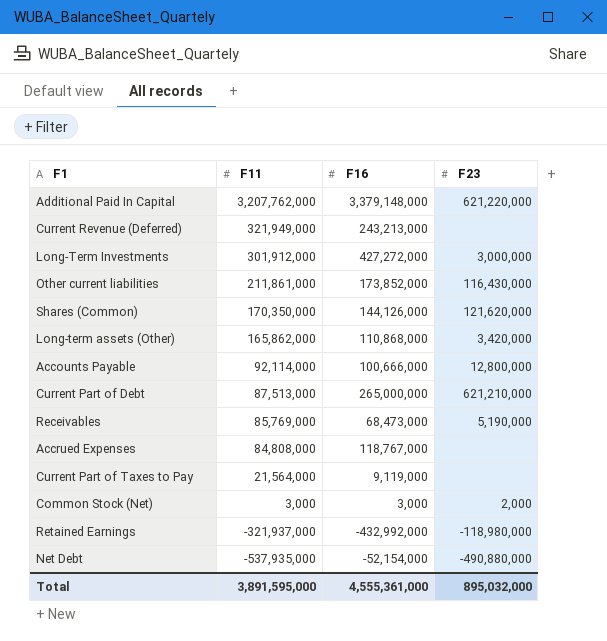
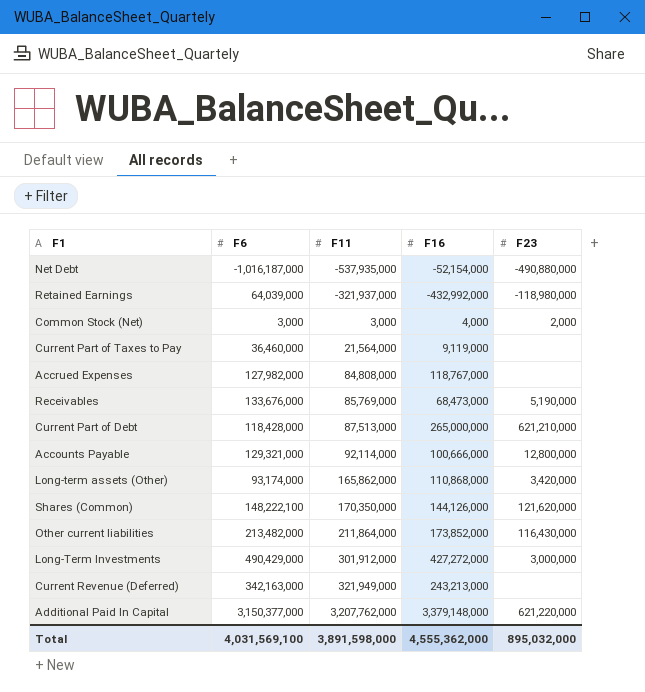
row order: F11 descending -> F11 ascending
column F6 | position: none -> 2
Common Stock (Net) | F16: 3,000 -> 4,000
Other current liabilities | F11: 211,861,000 -> 211,864,000
Total | F11: 3,891,595,000 -> 3,891,598,000
Total | F16: 4,555,361,000 -> 4,555,362,000

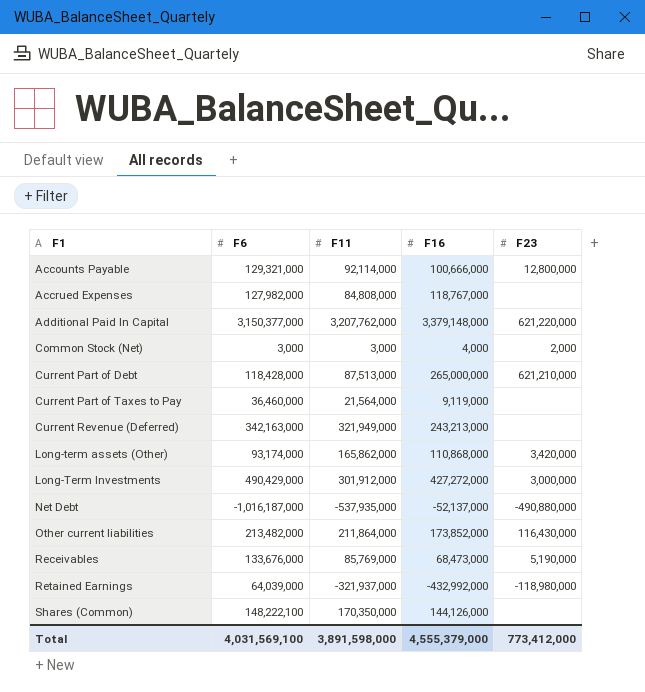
row order: F11 ascending -> F1 ascending
Net Debt | F16: -52,154,000 -> -52,137,000
Shares (Common) | F23: 121,620,000 -> none
Total | F16: 4,555,362,000 -> 4,555,379,000
Total | F23: 895,032,000 -> 773,412,000

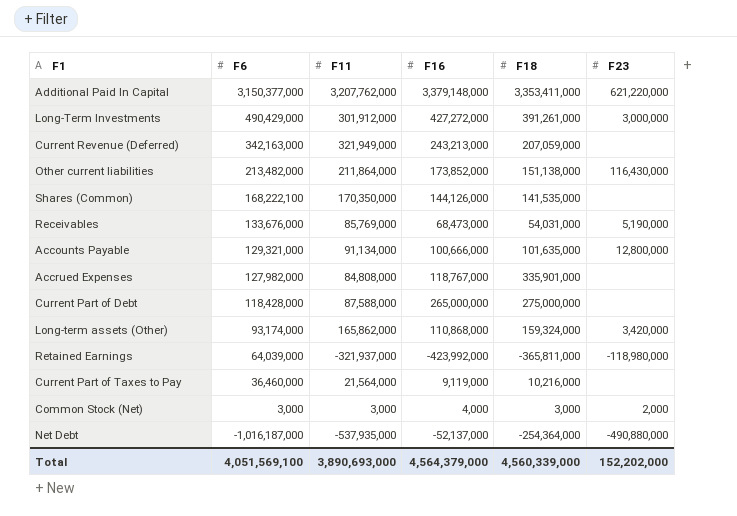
row order: F1 ascending -> F6 descending
column F18 | position: none -> 5
Shares (Common) | F6: 148,222,100 -> 168,222,100
Accounts Payable | F11: 92,114,000 -> 91,134,000
Current Part of Debt | F11: 87,513,000 -> 87,588,000
Current Part of Debt | F23: 621,210,000 -> none
Retained Earnings | F16: -432,992,000 -> -423,992,000
Total | F6: 4,031,569,100 -> 4,051,569,100
Total | F11: 3,891,598,000 -> 3,890,693,000
Total | F16: 4,555,379,000 -> 4,564,379,000
Total | F23: 773,412,000 -> 152,202,000

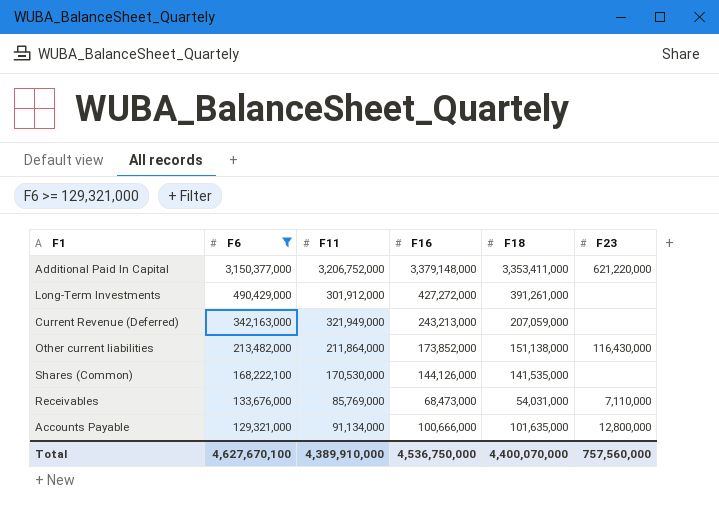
filter: none -> F6 >= 129,321,000
Additional Paid In Capital | F11: 3,207,762,000 -> 3,206,752,000
Long-Term Investments | F23: 3,000,000 -> none
Shares (Common) | F11: 170,350,000 -> 170,530,000
Receivables | F23: 5,190,000 -> 7,110,000
Total | F6: 4,051,569,100 -> 4,627,670,100
Total | F11: 3,890,693,000 -> 4,389,910,000
Total | F16: 4,564,379,000 -> 4,536,750,000
Total | F18: 4,560,339,000 -> 4,400,070,000
Total | F23: 152,202,000 -> 757,560,000

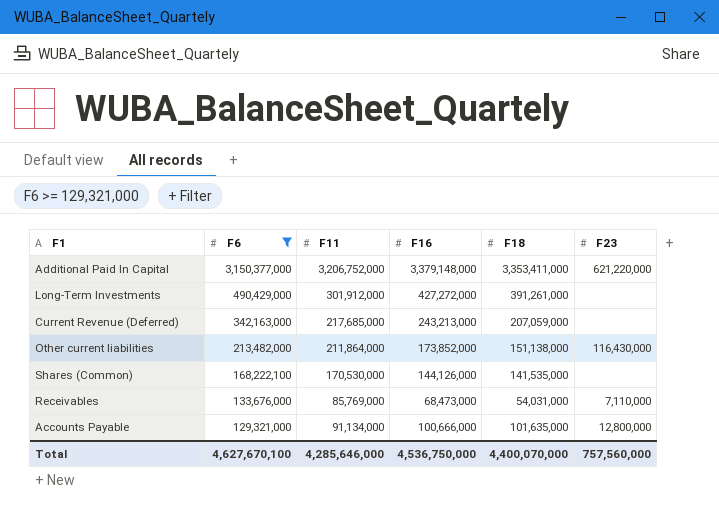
Current Revenue (Deferred) | F11: 321,949,000 -> 217,685,000
Total | F11: 4,389,910,000 -> 4,285,646,000

